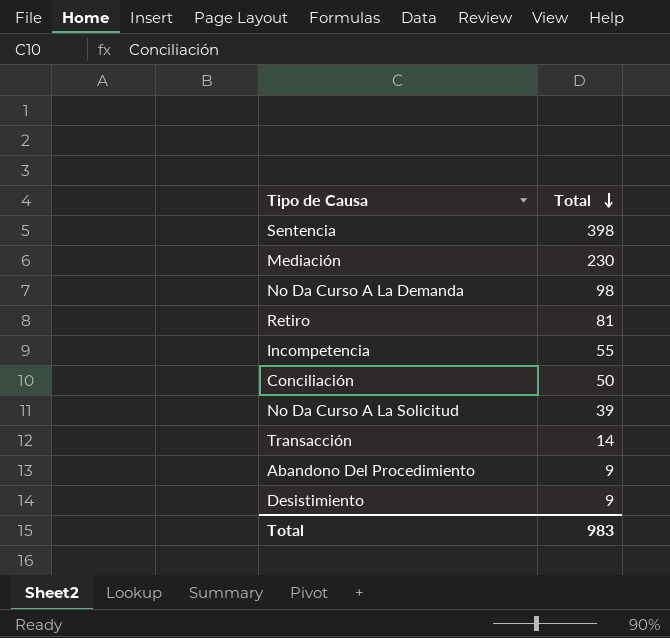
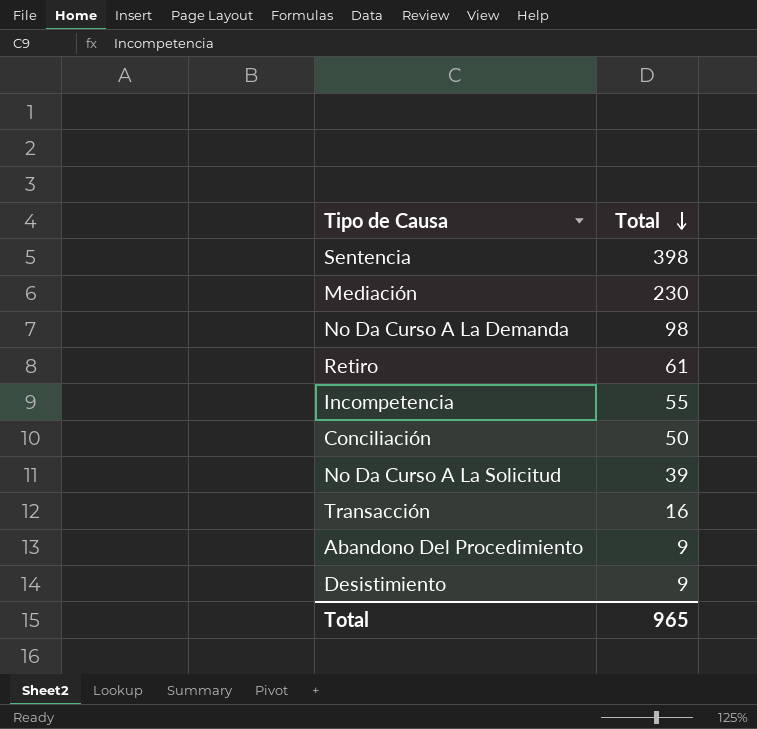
Retiro | Total: 81 -> 61
Transacción | Total: 14 -> 16
Total | Total: 983 -> 965

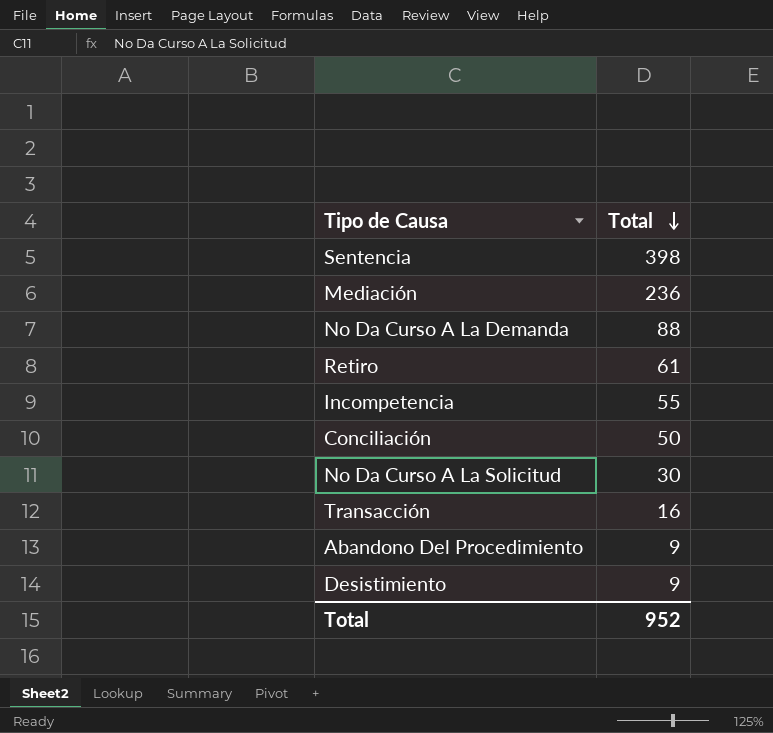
Mediación | Total: 230 -> 236
No Da Curso A La Demanda | Total: 98 -> 88
No Da Curso A La Solicitud | Total: 39 -> 30
Total | Total: 965 -> 952

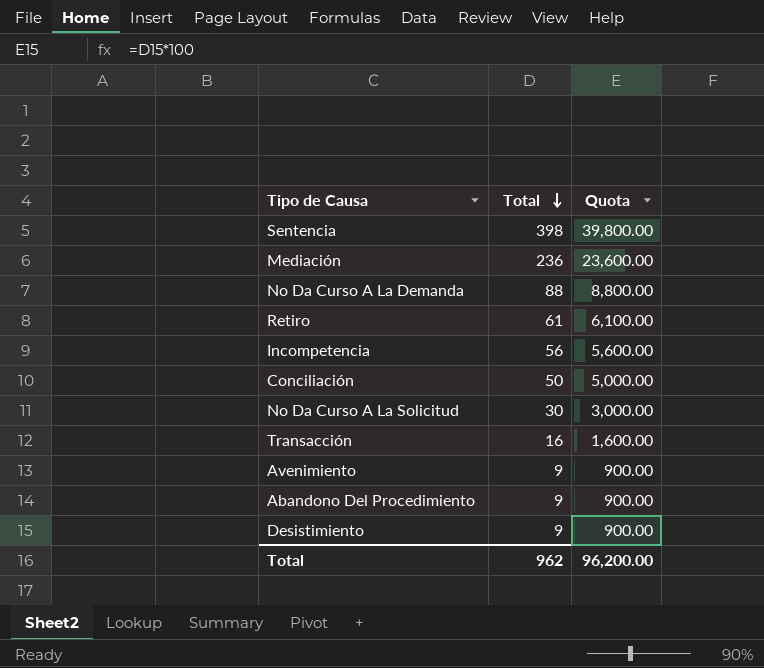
column Quota | formula: none -> [Total] * 100
Incompetencia | Total: 55 -> 56
row Avenimiento: none -> 9 | 900.00
Total | Total: 952 -> 962

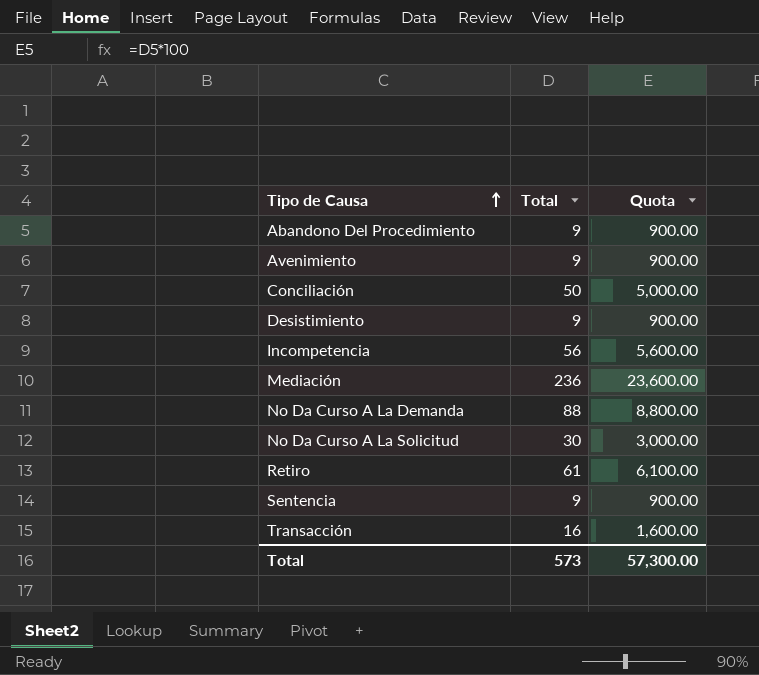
row order: Total descending -> Tipo de Causa ascending
Sentencia | Total: 398 -> 9
Sentencia | Quota: 39,800.00 -> 900.00
Total | Total: 962 -> 573
Total | Quota: 96,200.00 -> 57,300.00

